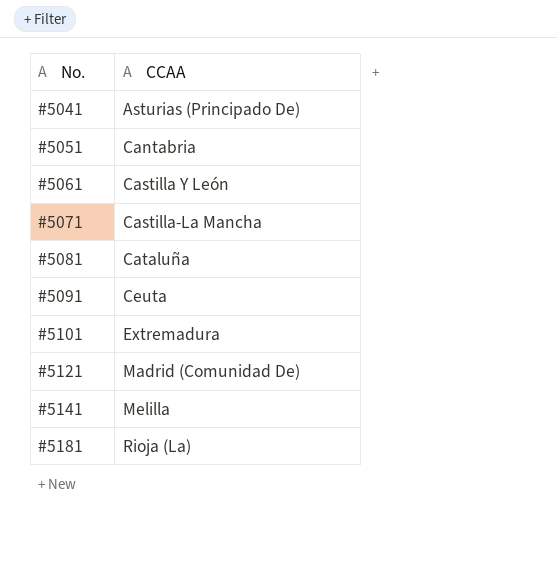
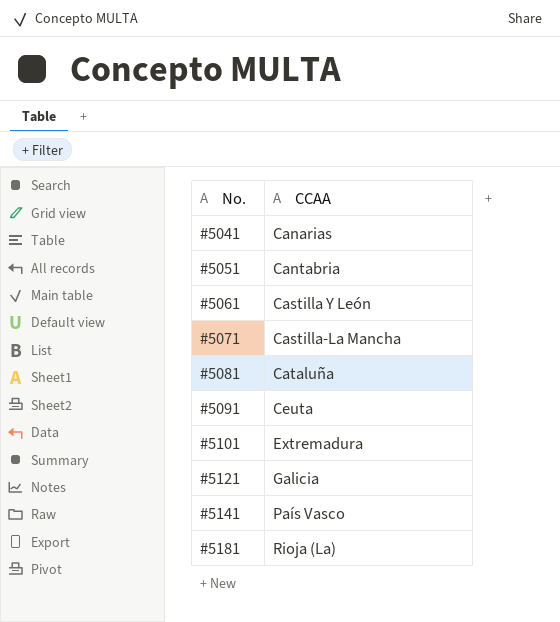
#5041 | CCAA: Asturias (Principado De) -> Canarias
#5121 | CCAA: Madrid (Comunidad De) -> Galicia
#5141 | CCAA: Melilla -> País Vasco

